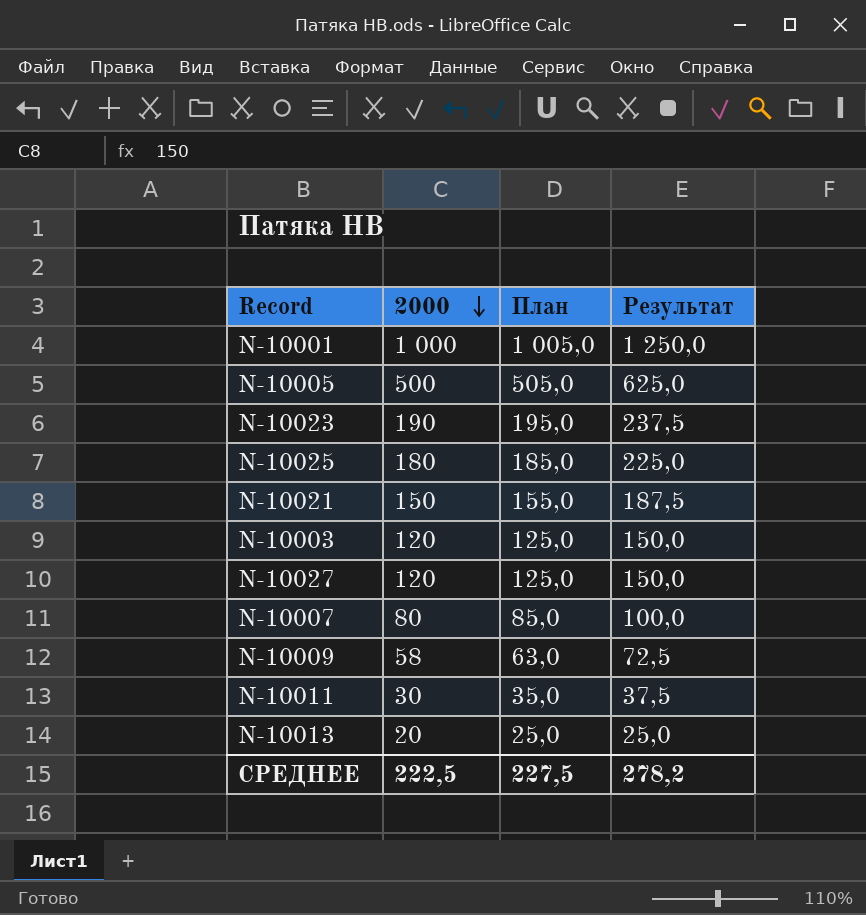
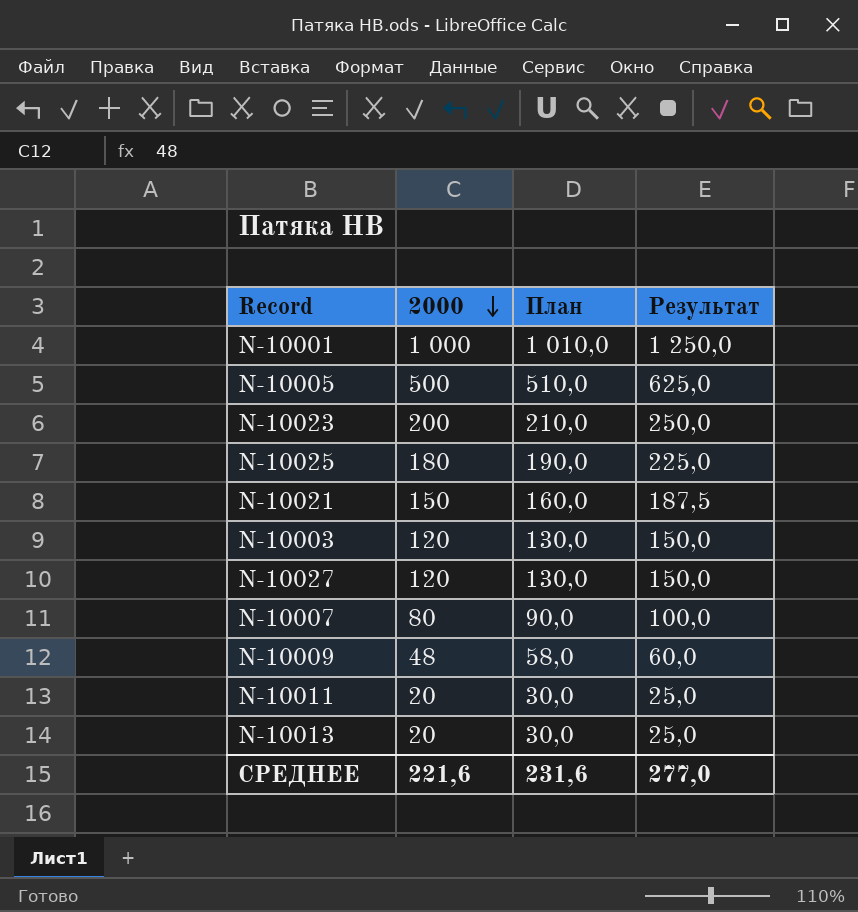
column План | formula: [2000] + 5 -> [2000] + 10
N-10023 | 2000: 190 -> 200
N-10023 | Результат: 237,5 -> 250,0
N-10009 | 2000: 58 -> 48
N-10009 | Результат: 72,5 -> 60,0
N-10011 | 2000: 30 -> 20
N-10011 | Результат: 37,5 -> 25,0
СРЕДНЕЕ | 2000: 222,5 -> 221,6
СРЕДНЕЕ | План: 227,5 -> 231,6
СРЕДНЕЕ | Результат: 278,2 -> 277,0

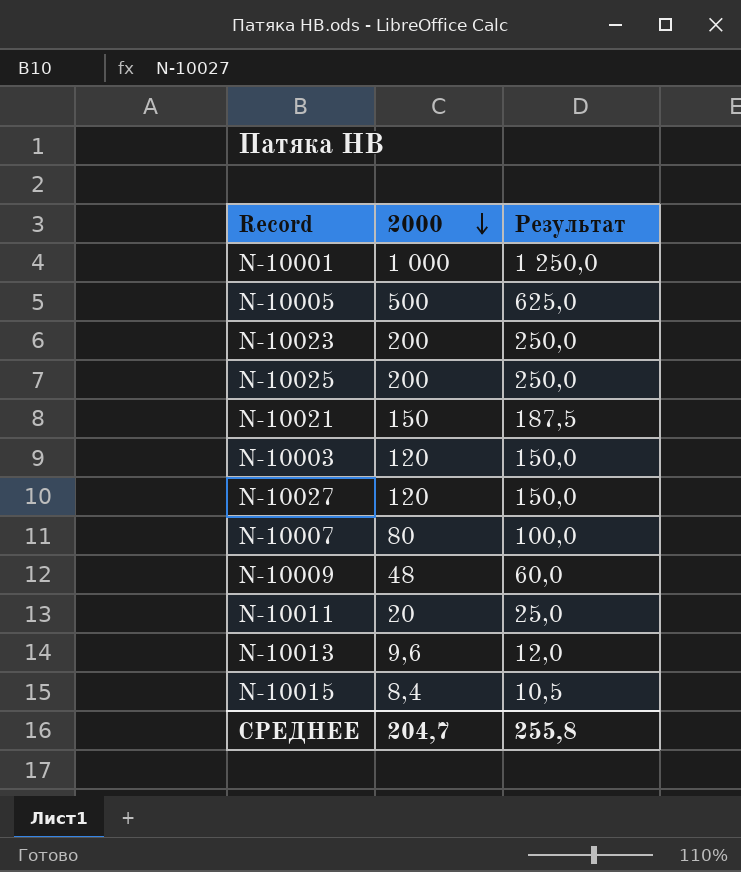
column План | formula: [2000] + 10 -> none
N-10025 | 2000: 180 -> 200
N-10025 | Результат: 225,0 -> 250,0
N-10013 | 2000: 20 -> 9,6
N-10013 | Результат: 25,0 -> 12,0
row N-10015: none -> 8,4 | 10,5
СРЕДНЕЕ | 2000: 221,6 -> 204,7
СРЕДНЕЕ | Результат: 277,0 -> 255,8

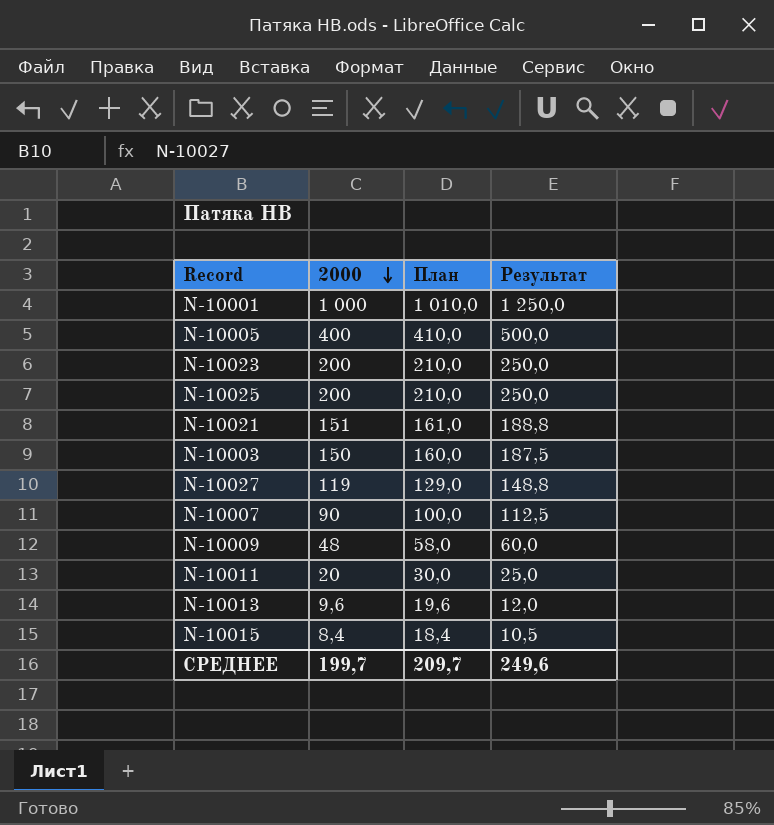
column План | formula: none -> [2000] + 10
N-10005 | 2000: 500 -> 400
N-10005 | Результат: 625,0 -> 500,0
N-10021 | 2000: 150 -> 151
N-10021 | Результат: 187,5 -> 188,8
N-10003 | 2000: 120 -> 150
N-10003 | Результат: 150,0 -> 187,5
N-10027 | 2000: 120 -> 119
N-10027 | Результат: 150,0 -> 148,8
N-10007 | 2000: 80 -> 90
N-10007 | Результат: 100,0 -> 112,5
СРЕДНЕЕ | 2000: 204,7 -> 199,7
СРЕДНЕЕ | Результат: 255,8 -> 249,6

